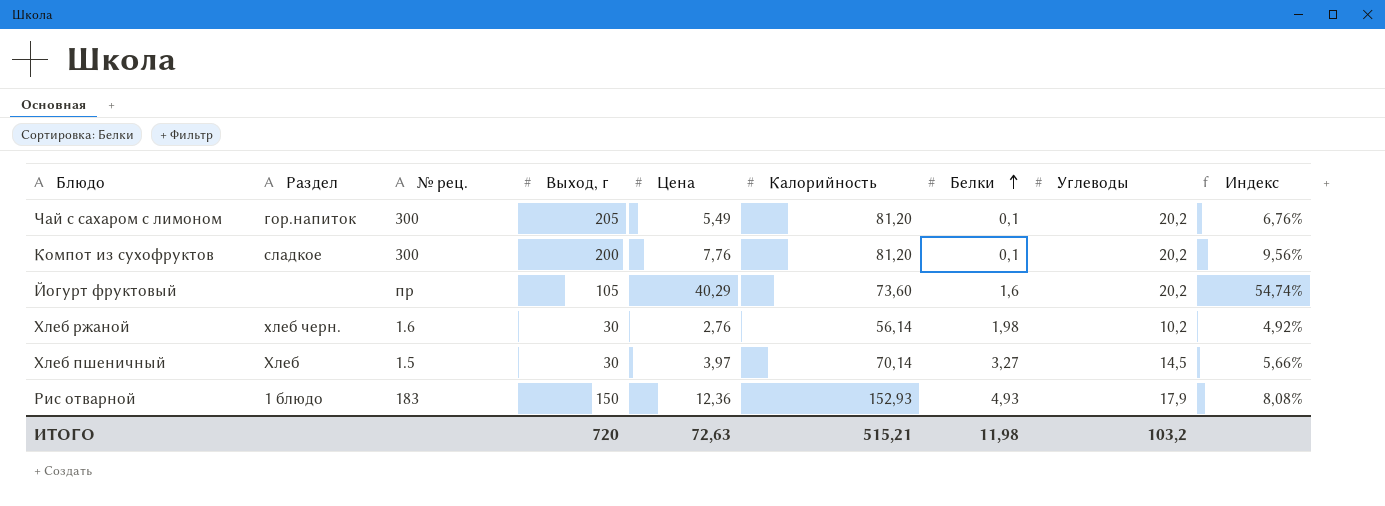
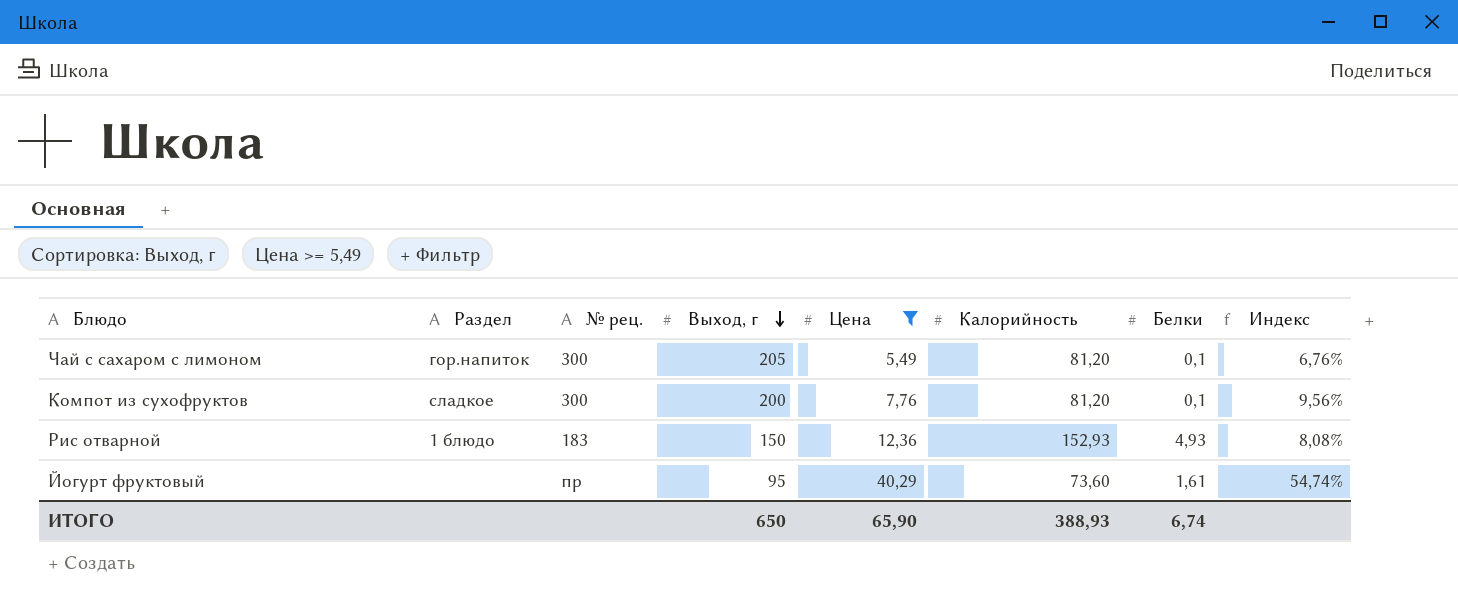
filter: none -> Цена >= 5,49
row order: Белки ascending -> Выход, г descending
column Углеводы | position: 8 -> none
Йогурт фруктовый | Выход, г: 105 -> 95
Йогурт фруктовый | Белки: 1,6 -> 1,61
ИТОГО | Выход, г: 720 -> 650
ИТОГО | Цена: 72,63 -> 65,90
ИТОГО | Калорийность: 515,21 -> 388,93
ИТОГО | Белки: 11,98 -> 6,74

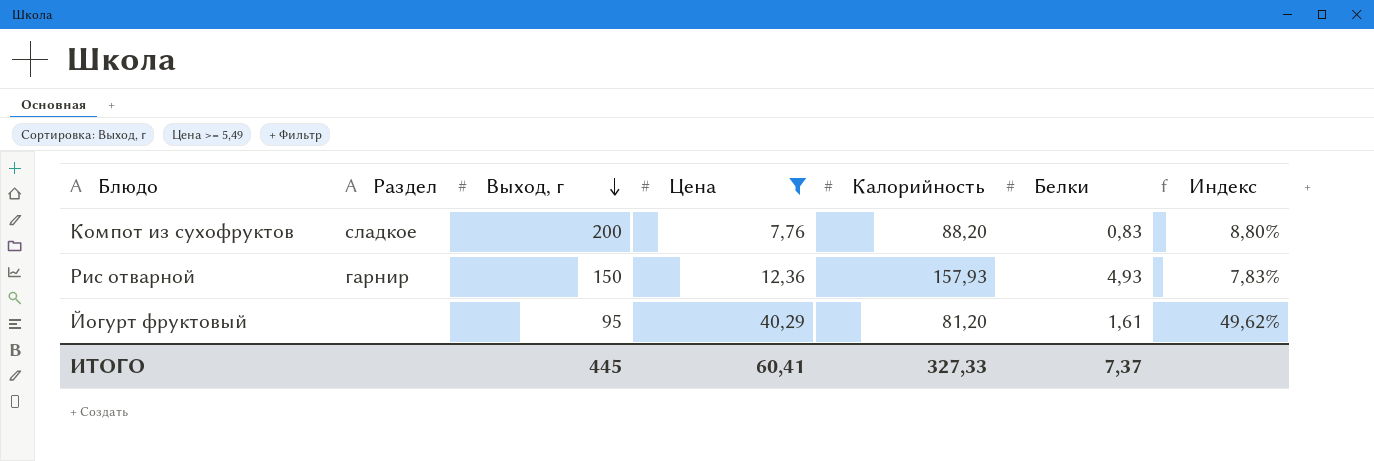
column № рец. | position: 3 -> none
row Чай с сахаром с лимоном: гор.напиток | 300 | 205 | 5,49 | 81,20 | 0,1 | 6,76% -> none
Компот из сухофруктов | Калорийность: 81,20 -> 88,20
Компот из сухофруктов | Белки: 0,1 -> 0,83
Компот из сухофруктов | Индекс: 9,56% -> 8,80%
Рис отварной | Раздел: 1 блюдо -> гарнир
Рис отварной | Калорийность: 152,93 -> 157,93
Рис отварной | Индекс: 8,08% -> 7,83%
Йогурт фруктовый | Калорийность: 73,60 -> 81,20
Йогурт фруктовый | Индекс: 54,74% -> 49,62%
ИТОГО | Выход, г: 650 -> 445
ИТОГО | Цена: 65,90 -> 60,41
ИТОГО | Калорийность: 388,93 -> 327,33
ИТОГО | Белки: 6,74 -> 7,37

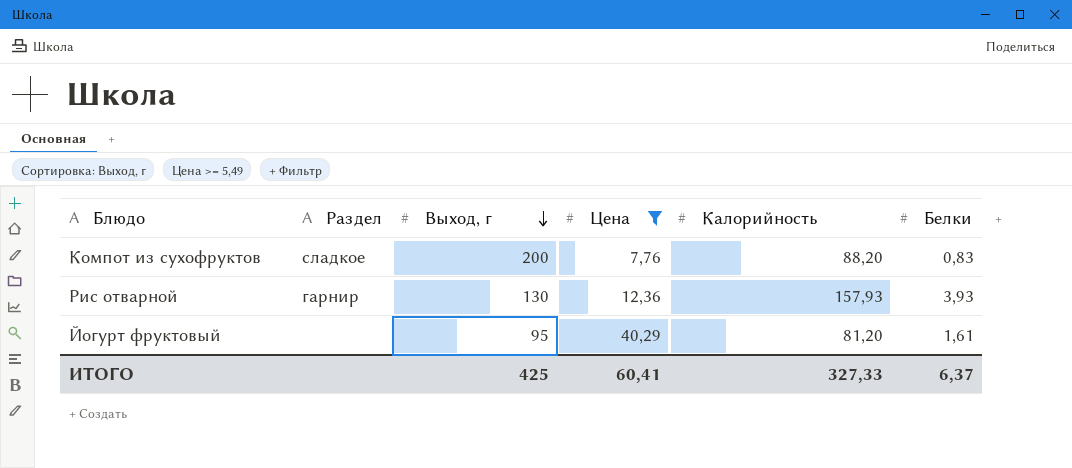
column Индекс | formula: [Цена] / [Калорийность] -> none
Рис отварной | Выход, г: 150 -> 130
Рис отварной | Белки: 4,93 -> 3,93
ИТОГО | Выход, г: 445 -> 425
ИТОГО | Белки: 7,37 -> 6,37

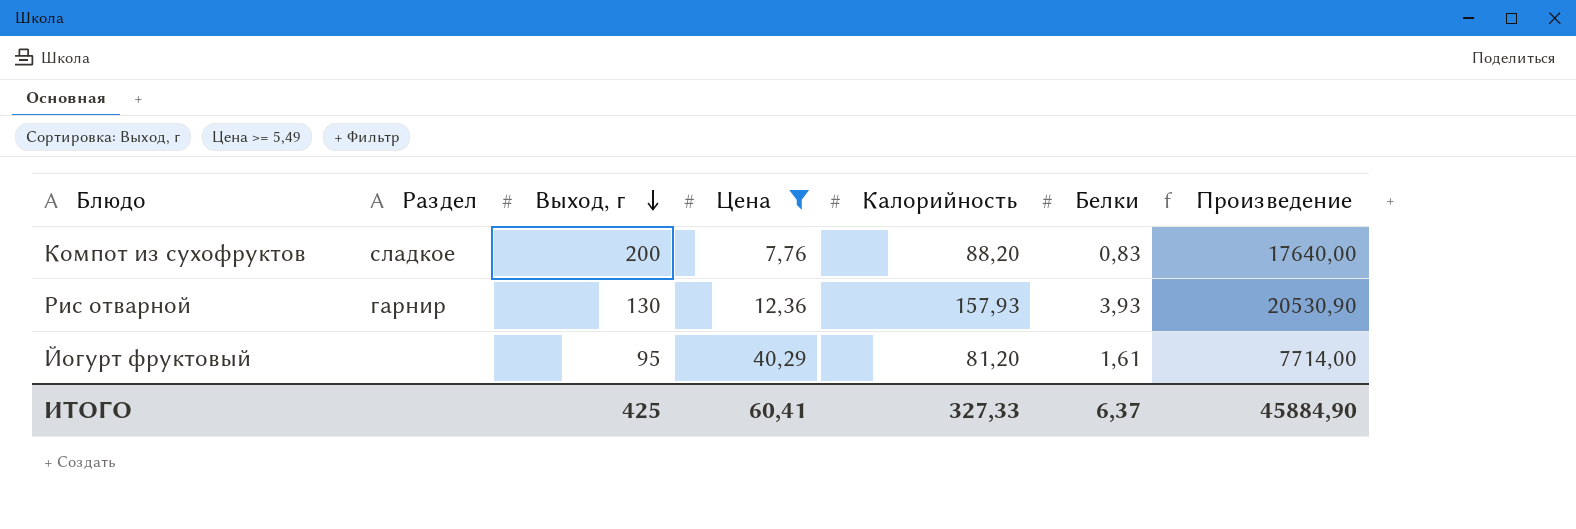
column Произведение | formula: none -> [Выход, г] * [Калорийность]

